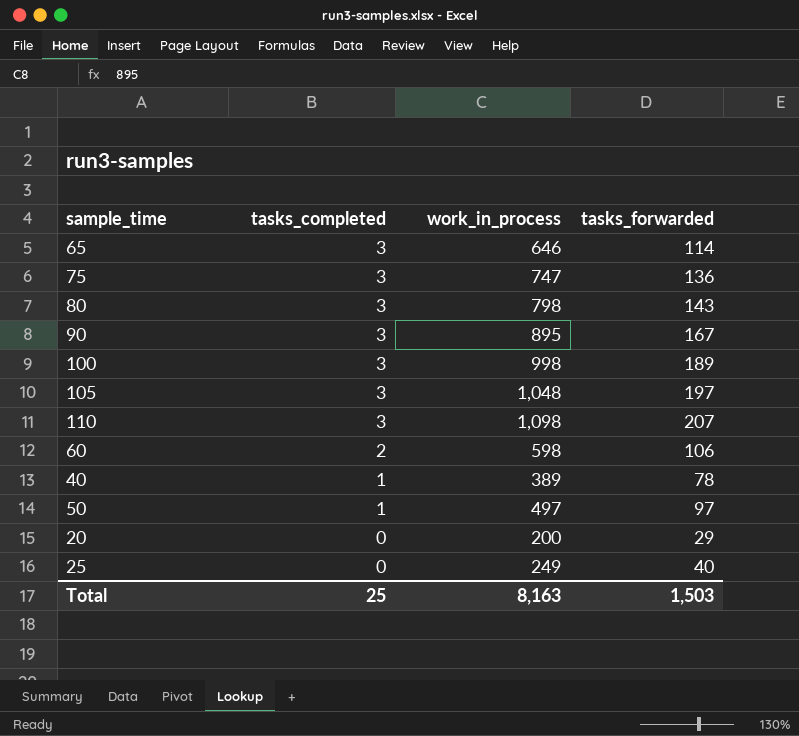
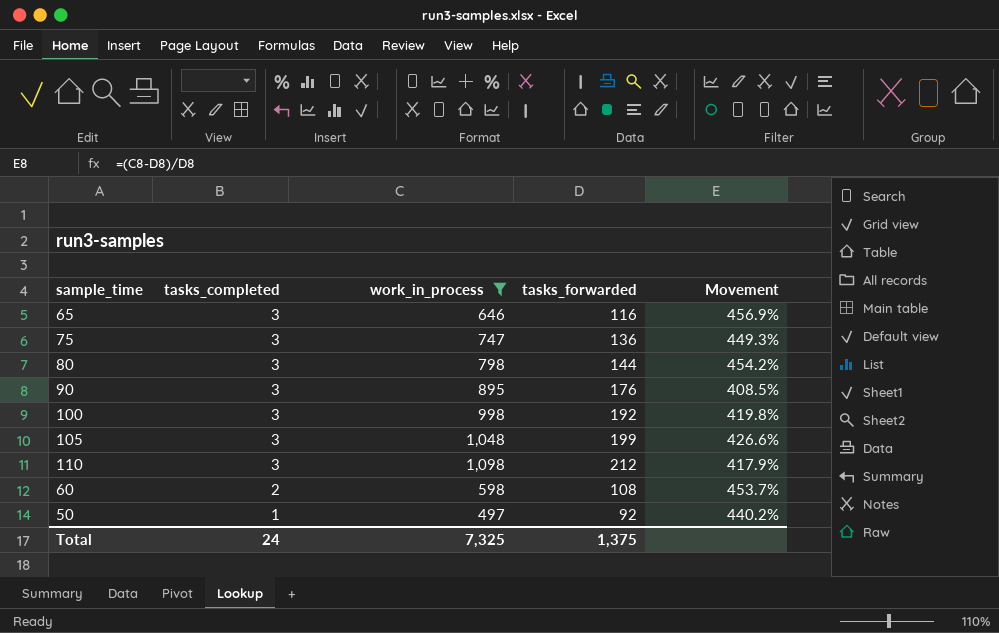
filter: none -> work_in_process >= 497
column Movement | formula: none -> ([work_in_process] - [tasks_forwarded]) / [tasks_forwarded]
65 | tasks_forwarded: 114 -> 116
80 | tasks_forwarded: 143 -> 144
90 | tasks_forwarded: 167 -> 176
100 | tasks_forwarded: 189 -> 192
105 | tasks_forwarded: 197 -> 199
110 | tasks_forwarded: 207 -> 212
60 | tasks_forwarded: 106 -> 108
50 | tasks_forwarded: 97 -> 92
Total | tasks_completed: 25 -> 24
Total | work_in_process: 8,163 -> 7,325
Total | tasks_forwarded: 1,503 -> 1,375

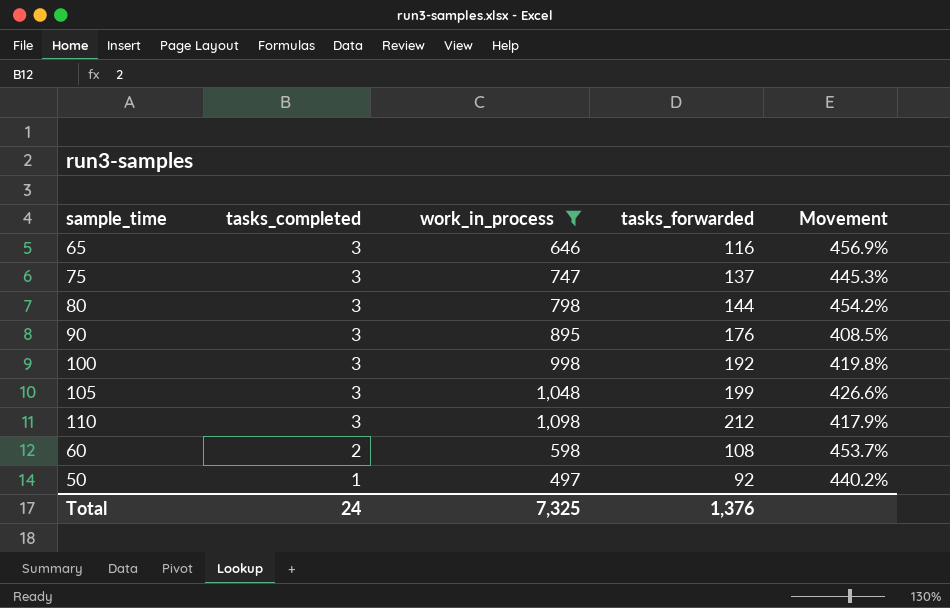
75 | tasks_forwarded: 136 -> 137
75 | Movement: 449.3% -> 445.3%
Total | tasks_forwarded: 1,375 -> 1,376

